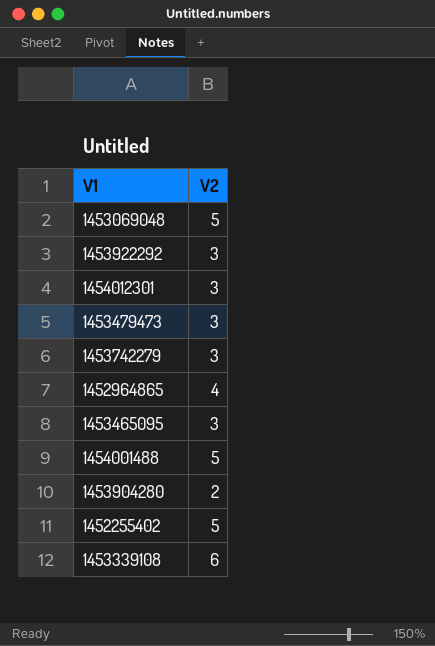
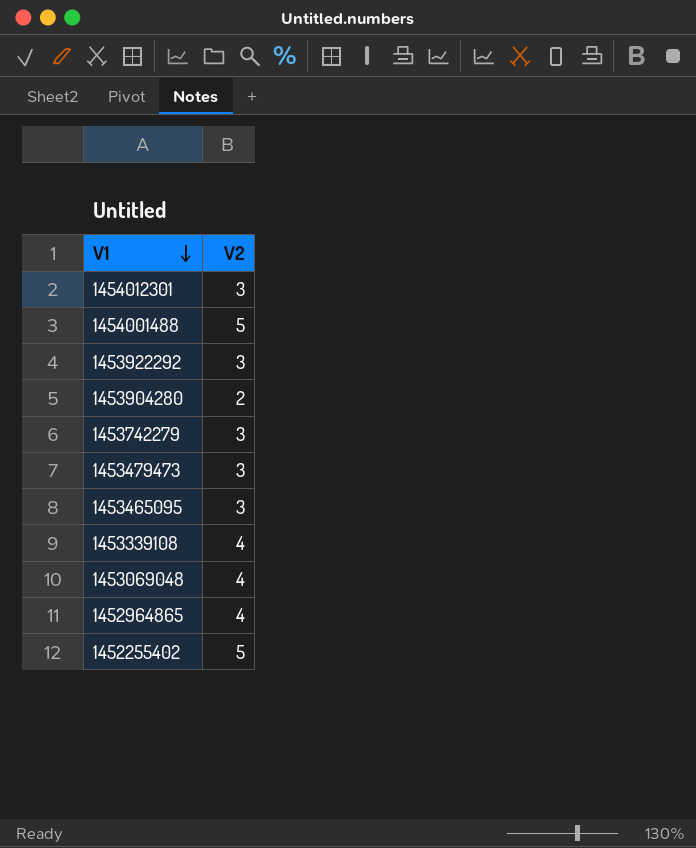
row order: none -> V1 descending
1453339108 | V2: 6 -> 4
1453069048 | V2: 5 -> 4

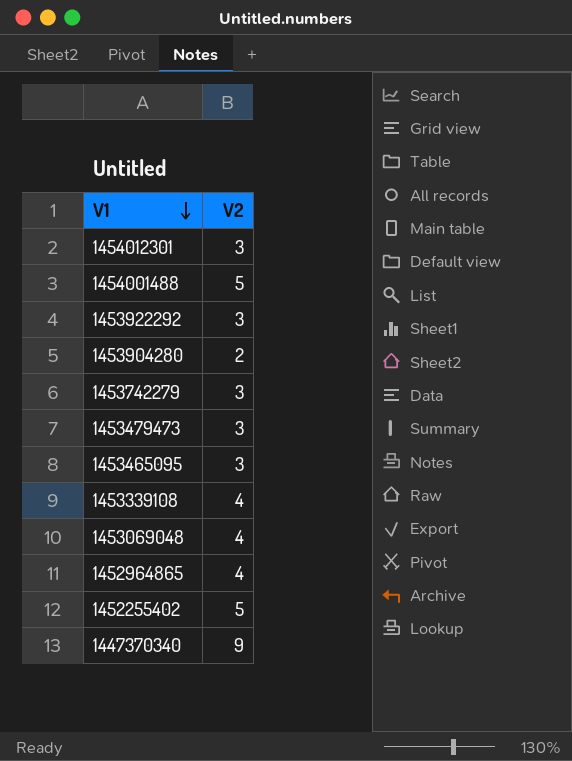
row 1447370340: none -> 9

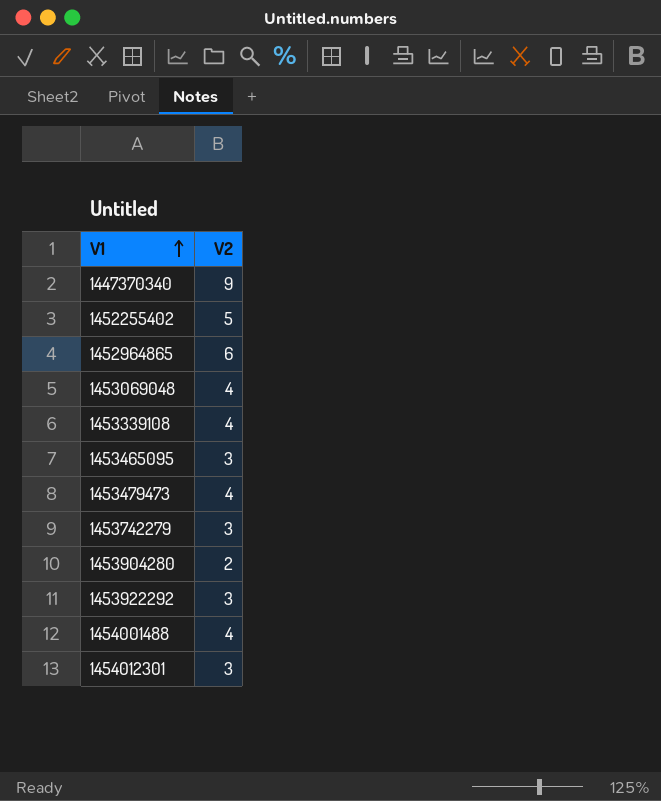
row order: V1 descending -> V1 ascending
1452964865 | V2: 4 -> 6
1453479473 | V2: 3 -> 4
1454001488 | V2: 5 -> 4

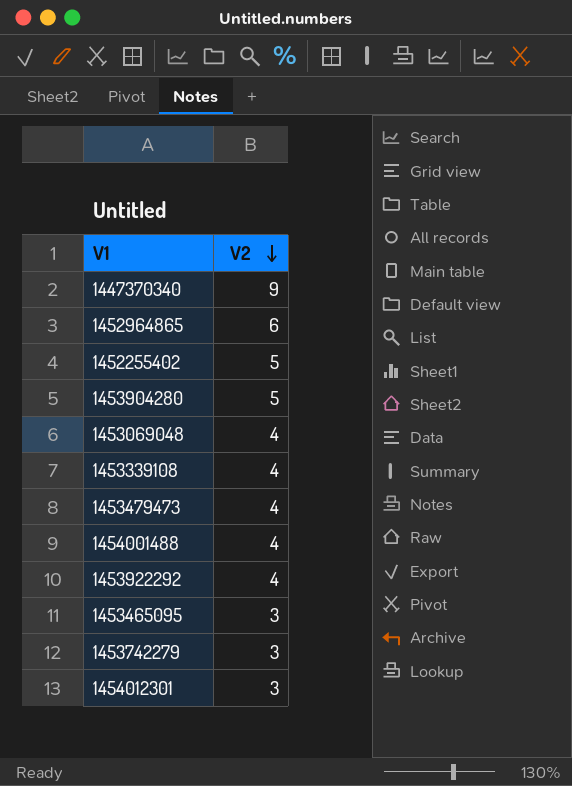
row order: V1 ascending -> V2 descending
1453904280 | V2: 2 -> 5
1453922292 | V2: 3 -> 4

